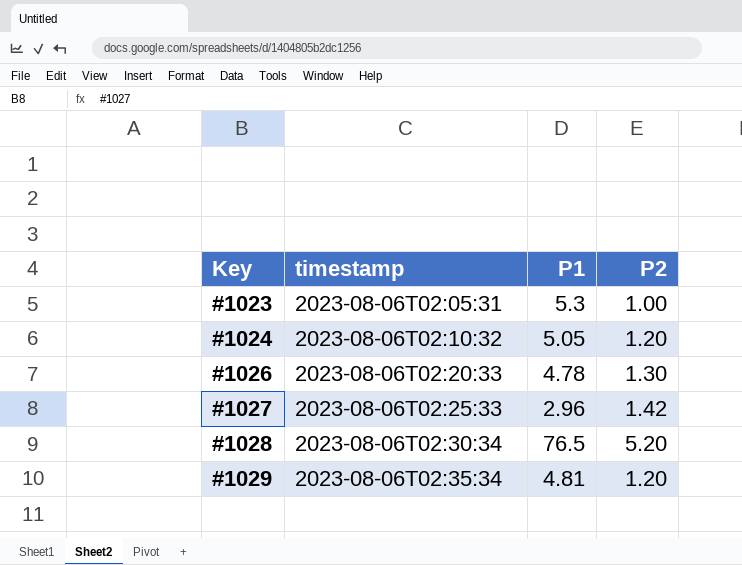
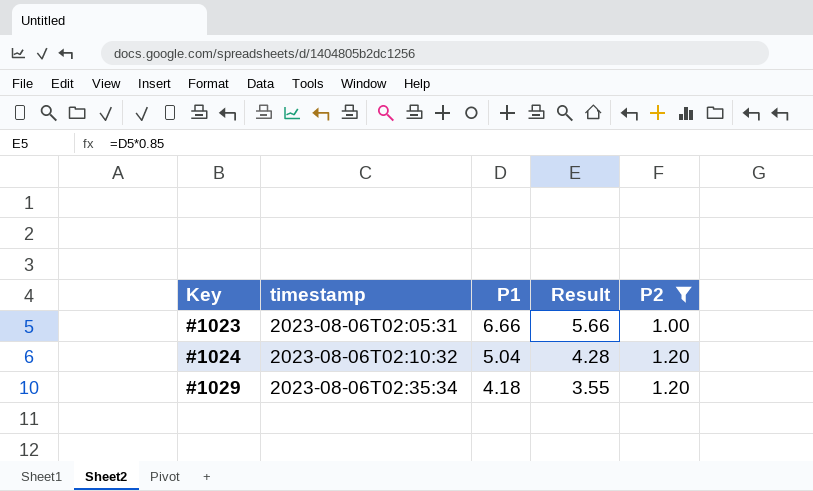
filter: none -> P2 <= 1.20
column Result | formula: none -> [P1] * 0.85
#1023 | P1: 5.3 -> 6.66
#1024 | P1: 5.05 -> 5.04
#1029 | P1: 4.81 -> 4.18

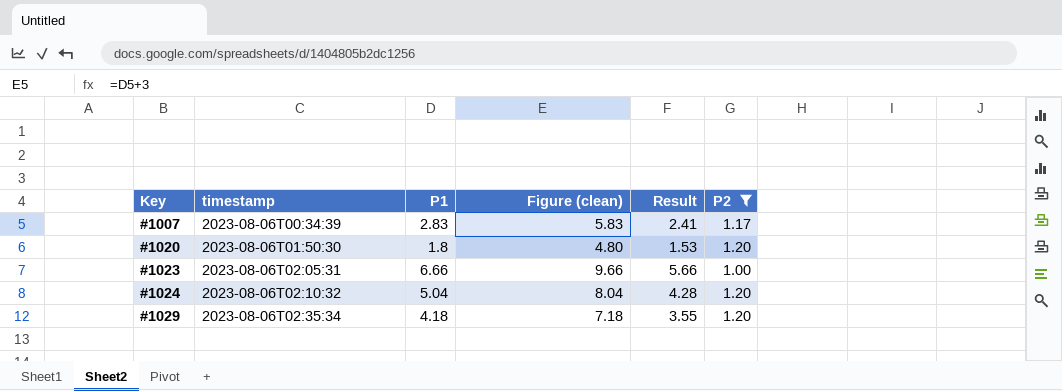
column Figure (clean) | formula: none -> [P1] + 3
row #1007: none -> 2023-08-06T00:34:39 | 2.83 | 5.83 | 2.41 | 1.17
row #1020: none -> 2023-08-06T01:50:30 | 1.8 | 4.80 | 1.53 | 1.20

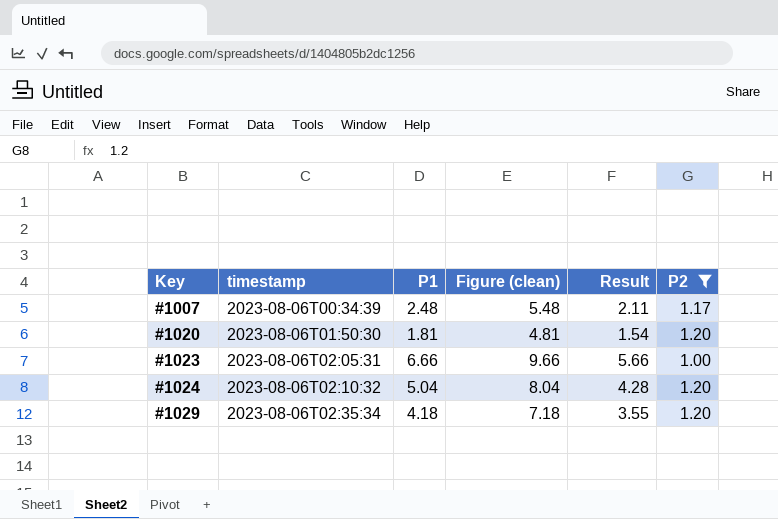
#1007 | P1: 2.83 -> 2.48
#1007 | Figure (clean): 5.83 -> 5.48
#1007 | Result: 2.41 -> 2.11
#1020 | P1: 1.8 -> 1.81
#1020 | Figure (clean): 4.80 -> 4.81
#1020 | Result: 1.53 -> 1.54

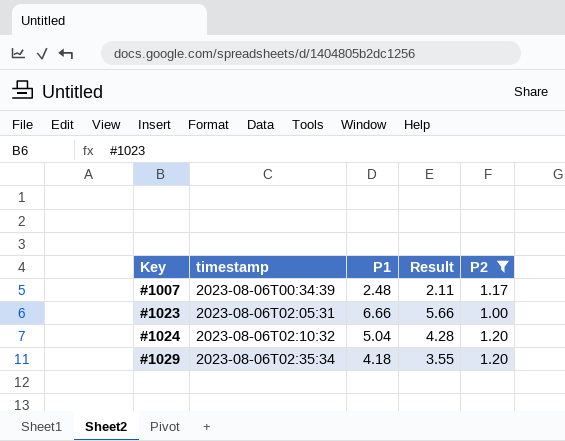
column Figure (clean) | formula: [P1] + 3 -> none
row #1020: 2023-08-06T01:50:30 | 1.81 | 4.81 | 1.54 | 1.20 -> none

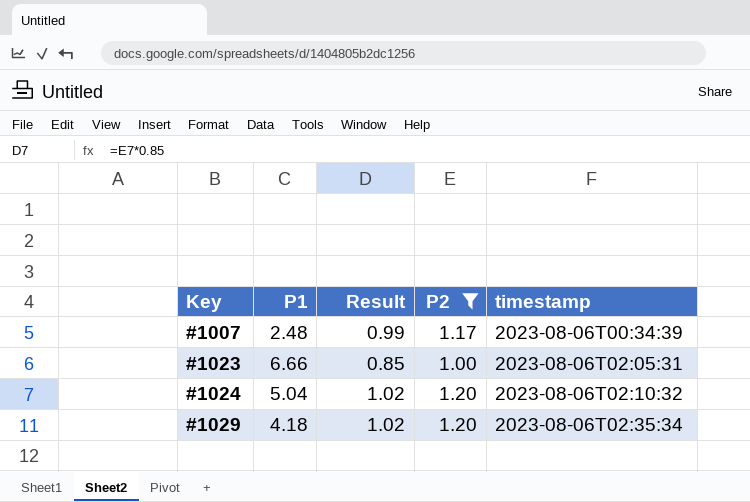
column Result | formula: [P1] * 0.85 -> [P2] * 0.85
column timestamp | position: 2 -> 5

